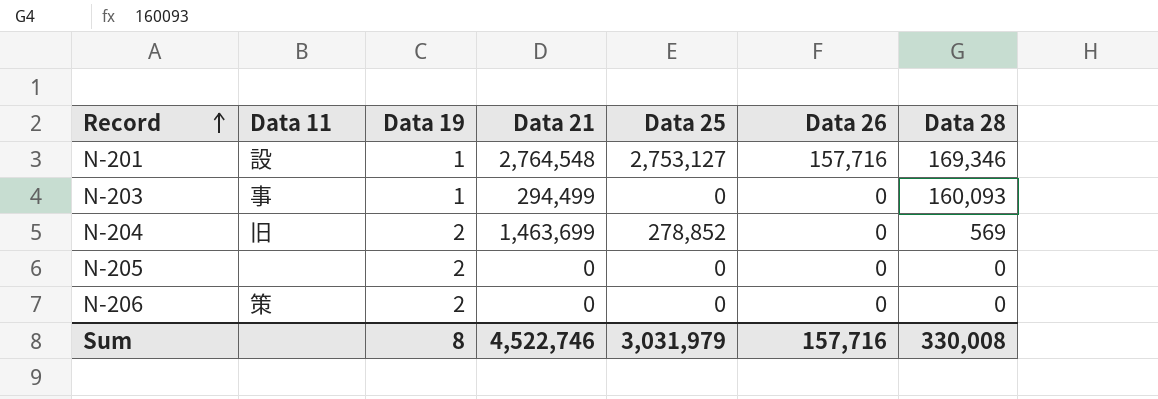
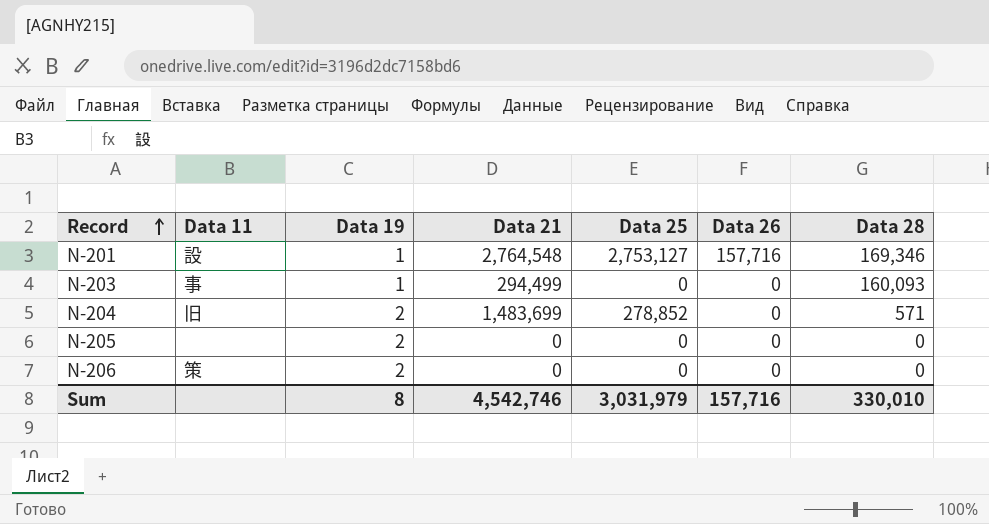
N-204 | Data 21: 1,463,699 -> 1,483,699
N-204 | Data 28: 569 -> 571
Sum | Data 21: 4,522,746 -> 4,542,746
Sum | Data 28: 330,008 -> 330,010

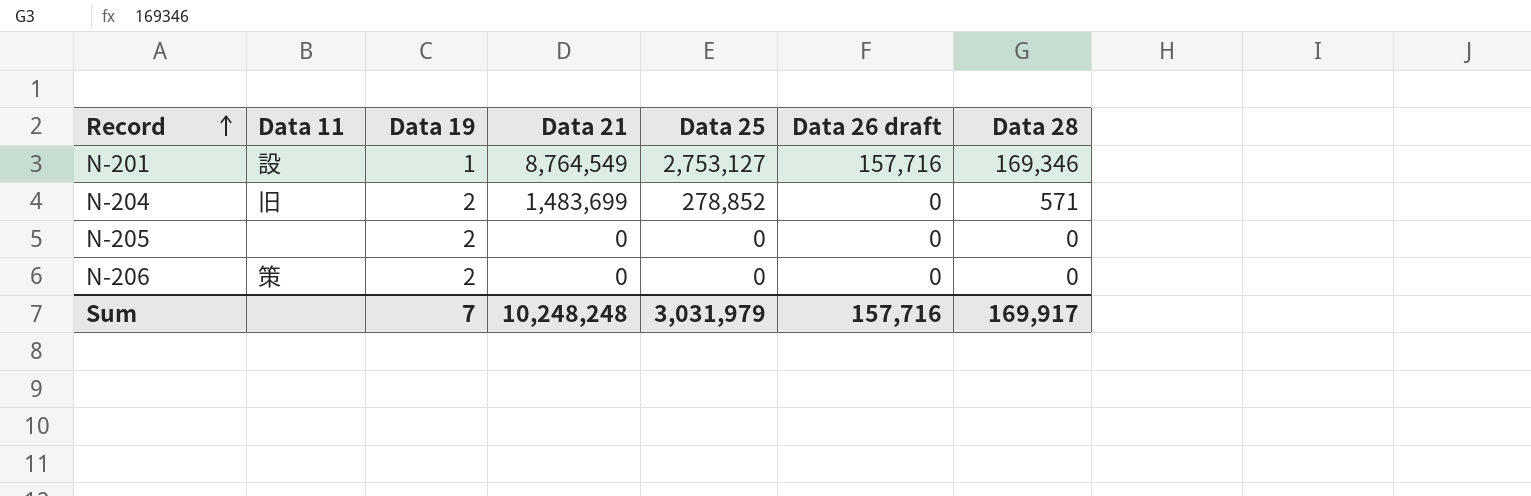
column name: Data 26 -> Data 26 draft
row N-203: 事 | 1 | 294,499 | 0 | 0 | 160,093 -> none
N-201 | Data 21: 2,764,548 -> 8,764,549
Sum | Data 19: 8 -> 7
Sum | Data 21: 4,542,746 -> 10,248,248
Sum | Data 28: 330,010 -> 169,917

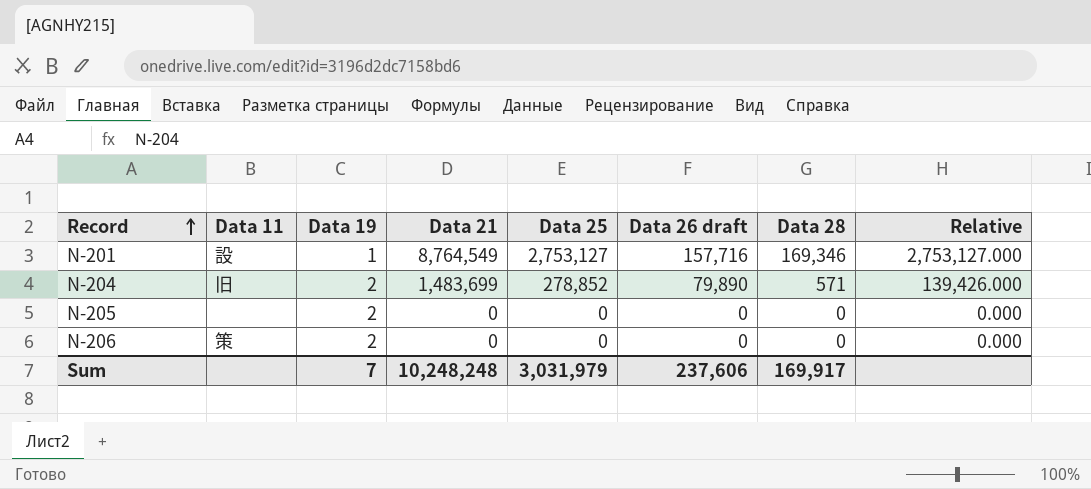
column Relative | formula: none -> [Data 25] / [Data 19]
N-204 | Data 26 draft: 0 -> 79,890
Sum | Data 26 draft: 157,716 -> 237,606

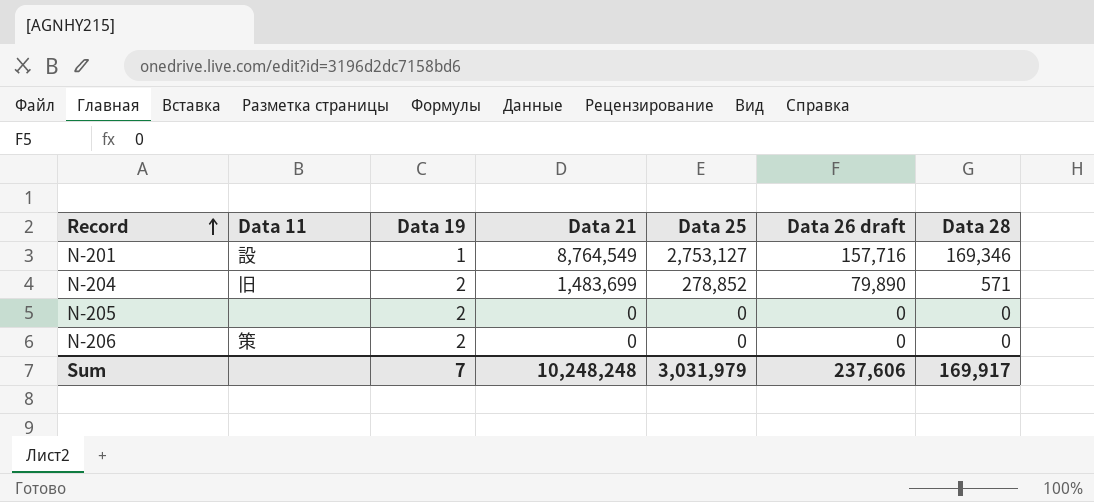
column Relative | formula: [Data 25] / [Data 19] -> none

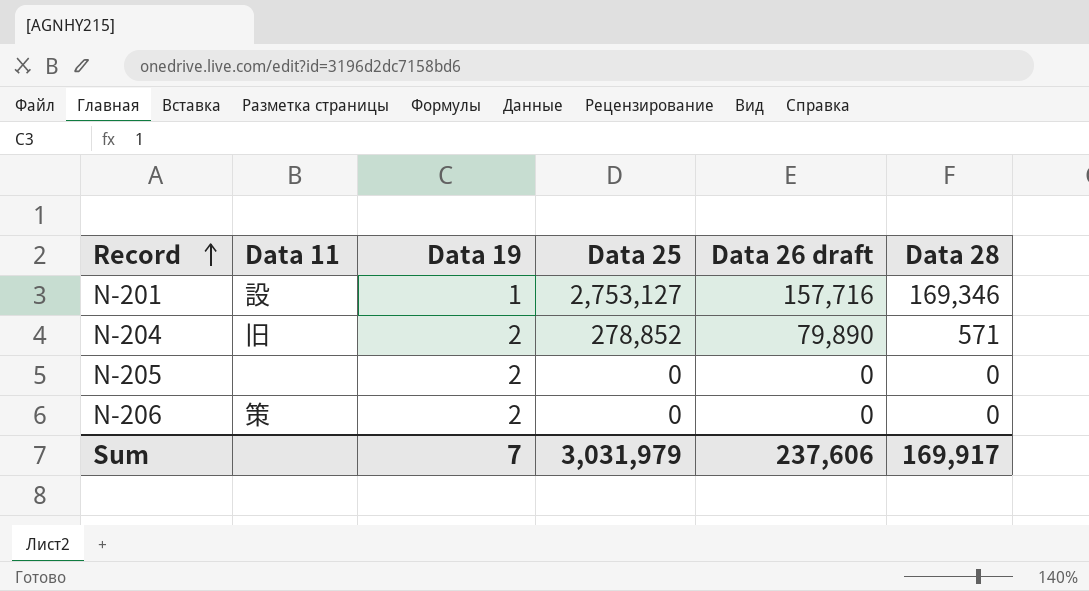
column Data 21 | position: 4 -> none

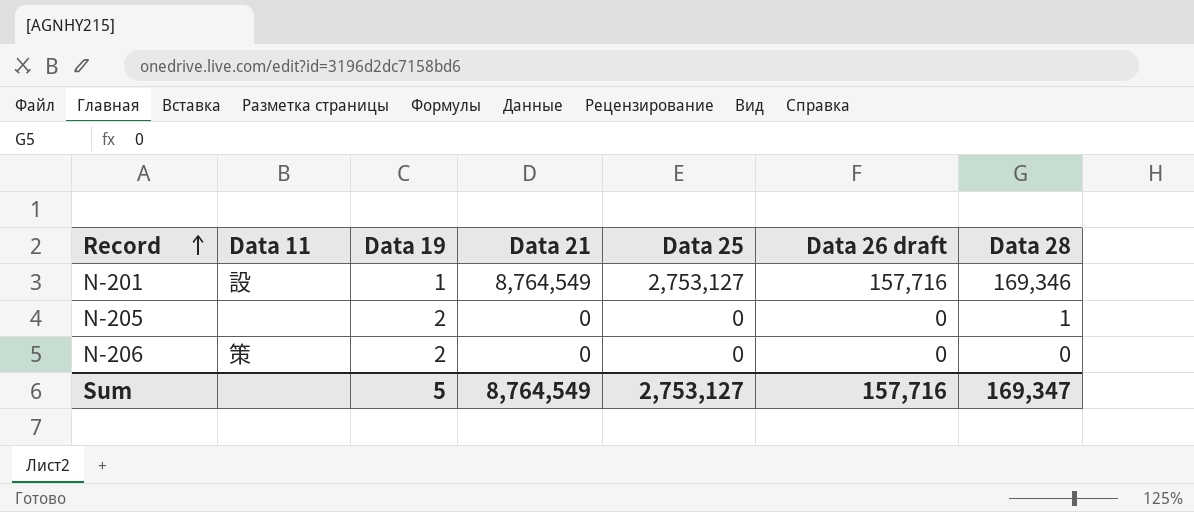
column Data 21 | position: none -> 4
row N-204: 旧 | 2 | 278,852 | 79,890 | 571 -> none
N-205 | Data 28: 0 -> 1
Sum | Data 19: 7 -> 5
Sum | Data 25: 3,031,979 -> 2,753,127
Sum | Data 26 draft: 237,606 -> 157,716
Sum | Data 28: 169,917 -> 169,347

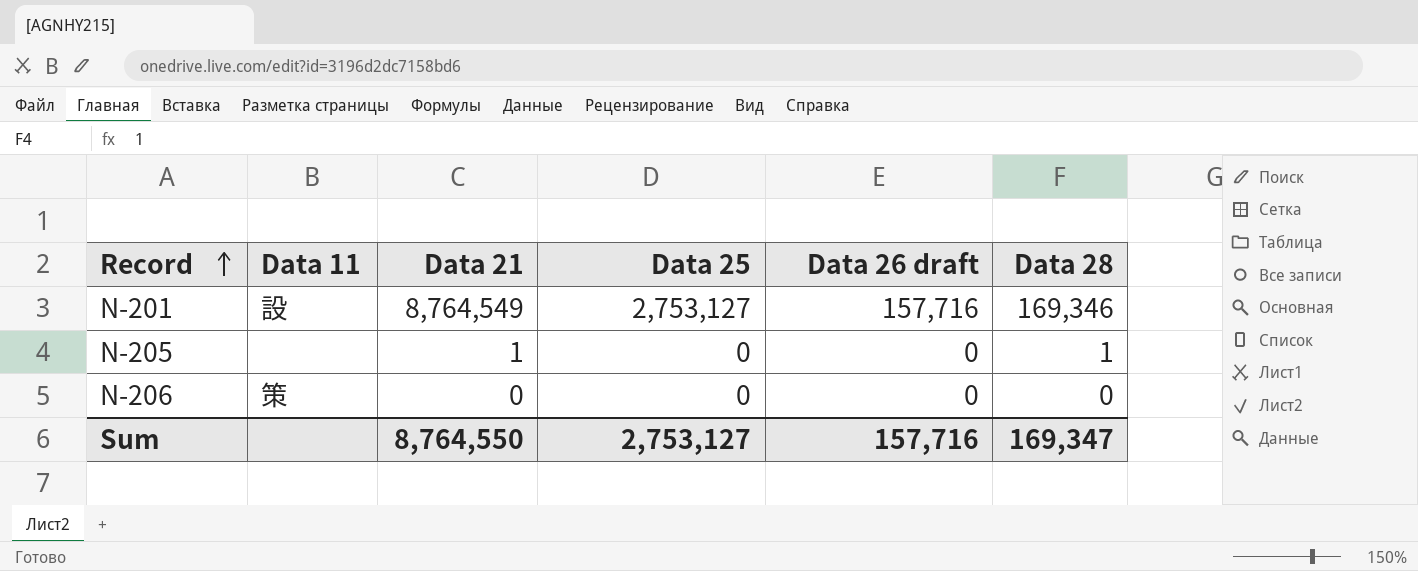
column Data 19 | position: 3 -> none
N-205 | Data 21: 0 -> 1
Sum | Data 21: 8,764,549 -> 8,764,550

